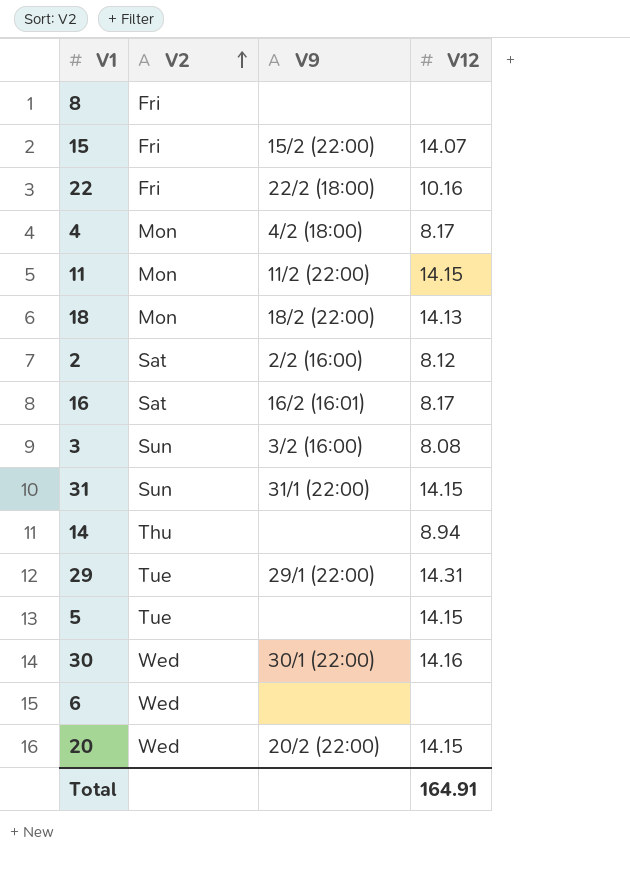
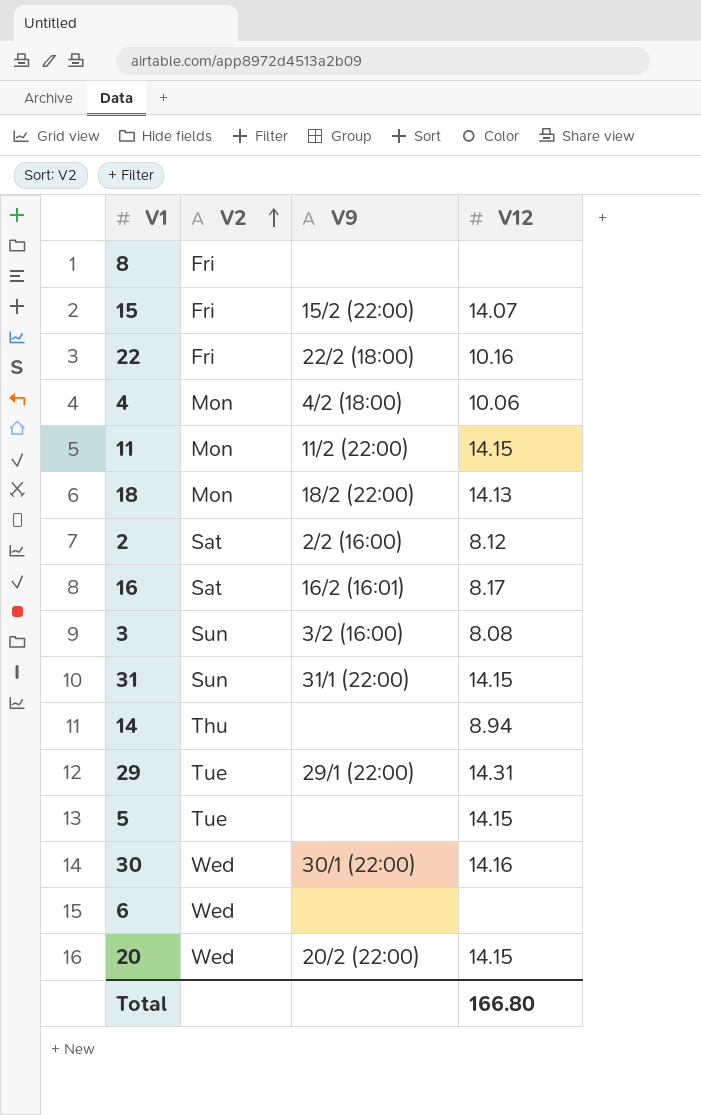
4 | V12: 8.17 -> 10.06
Total | V12: 164.91 -> 166.80

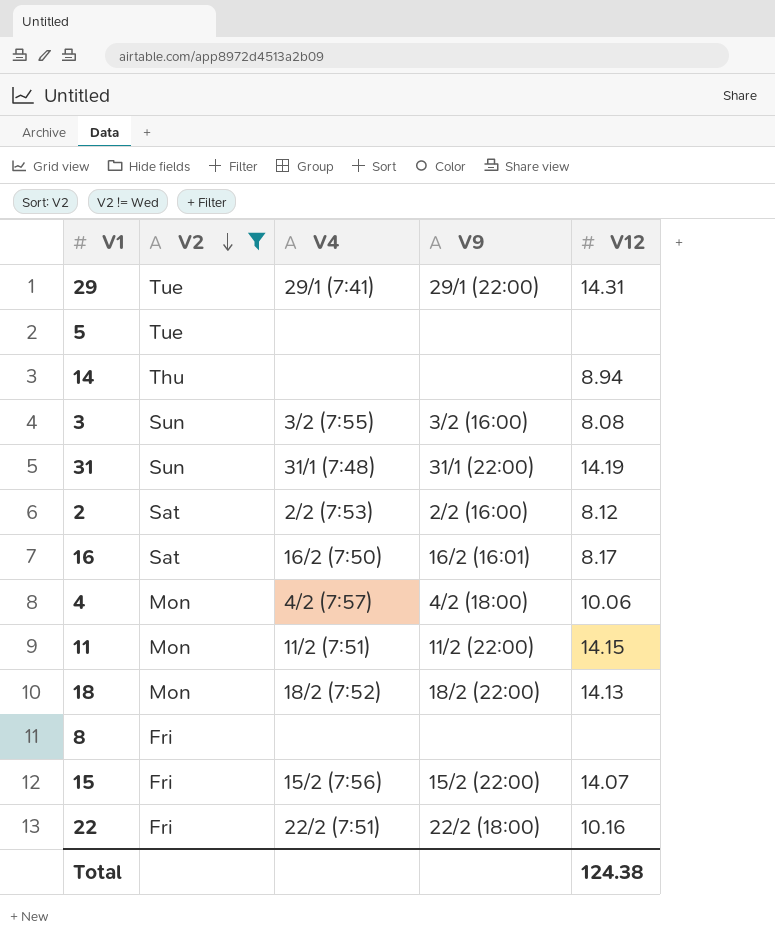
filter: none -> V2 != Wed
row order: V2 ascending -> V2 descending
column V4 | position: none -> 3
5 | V12: 14.15 -> none
31 | V12: 14.15 -> 14.19
Total | V12: 166.80 -> 124.38

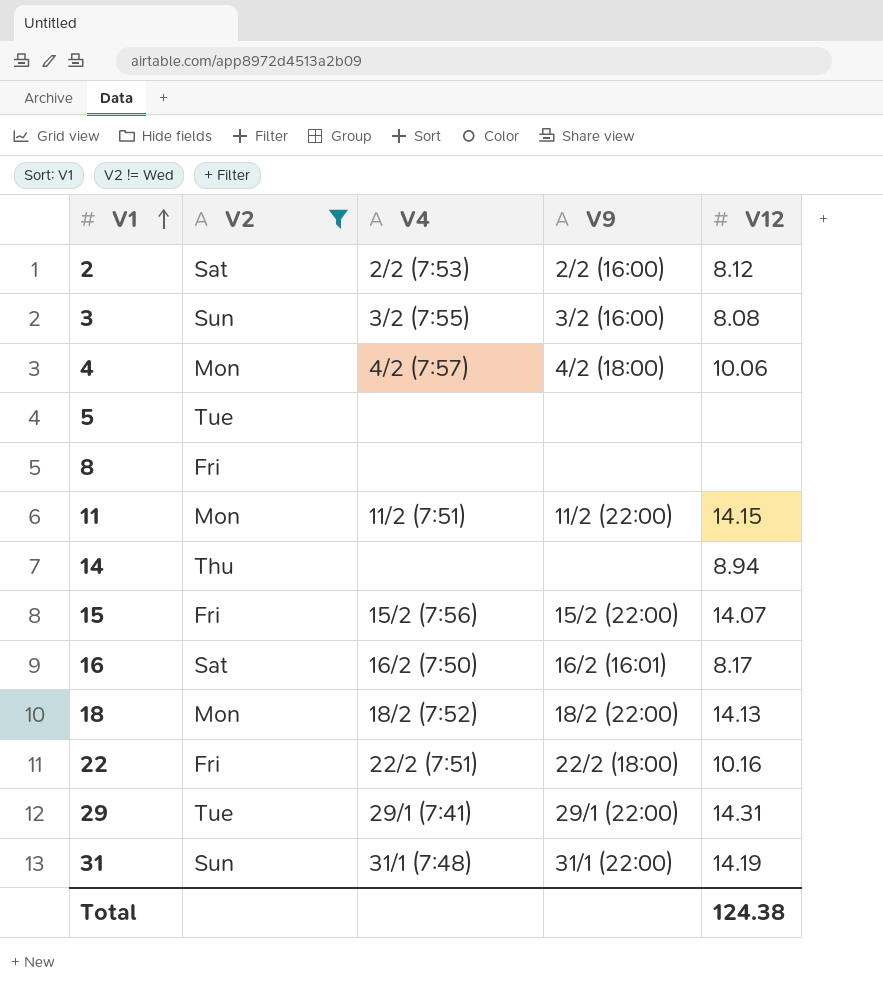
row order: V2 descending -> V1 ascending

